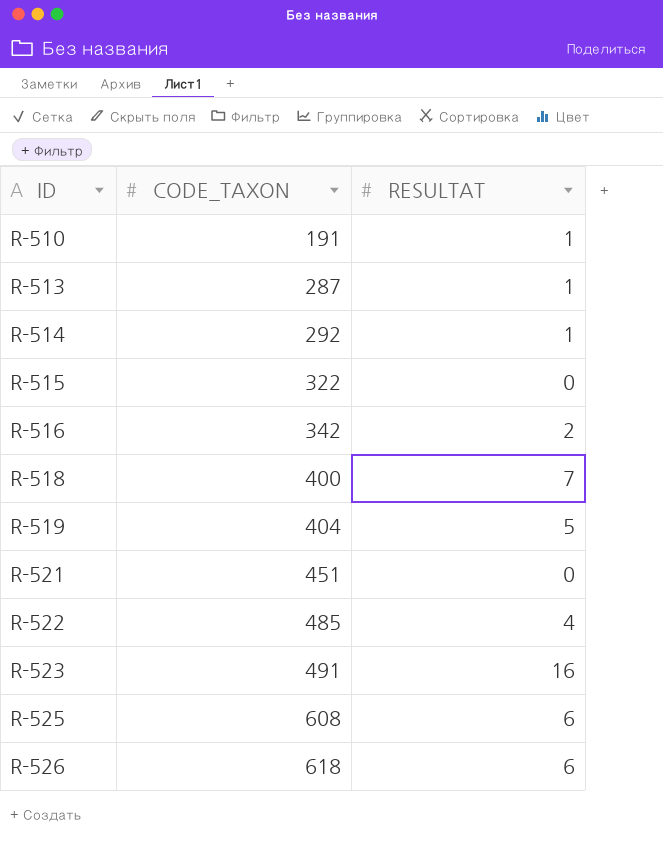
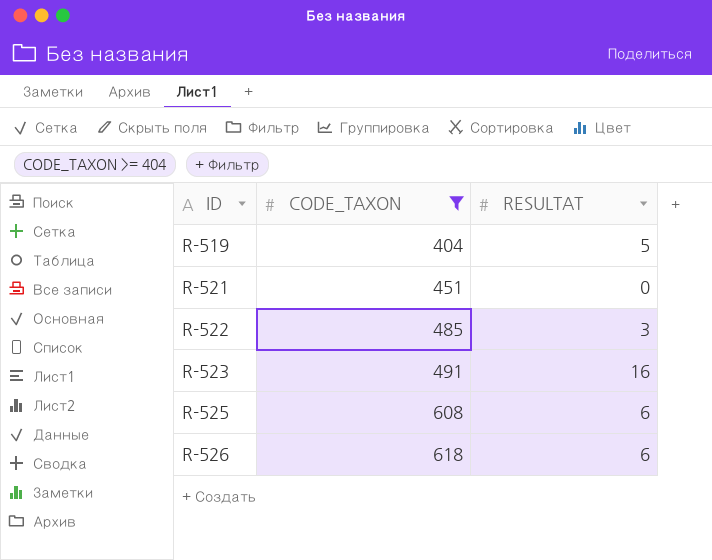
filter: none -> CODE_TAXON >= 404
R-522 | RESULTAT: 4 -> 3

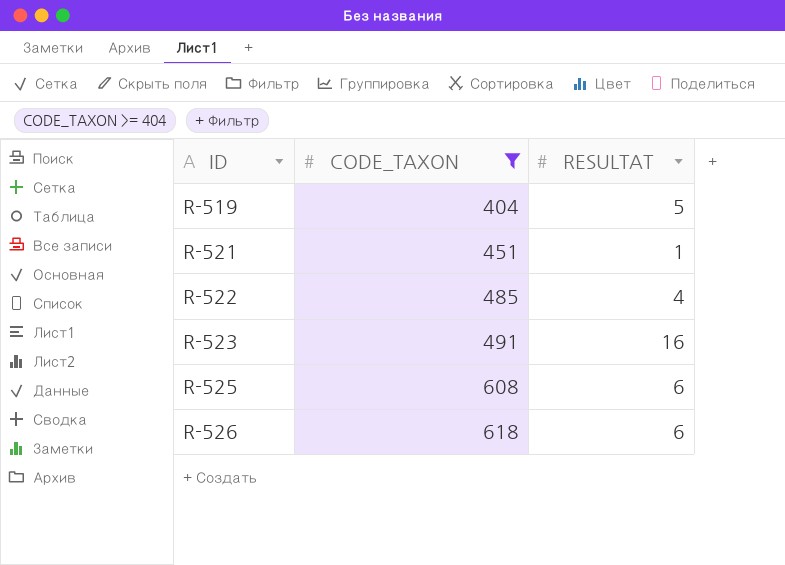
R-521 | RESULTAT: 0 -> 1
R-522 | RESULTAT: 3 -> 4

